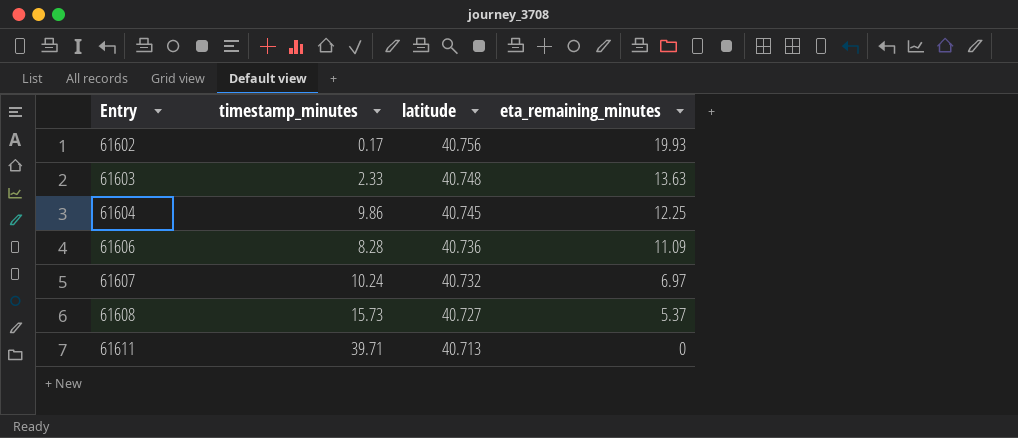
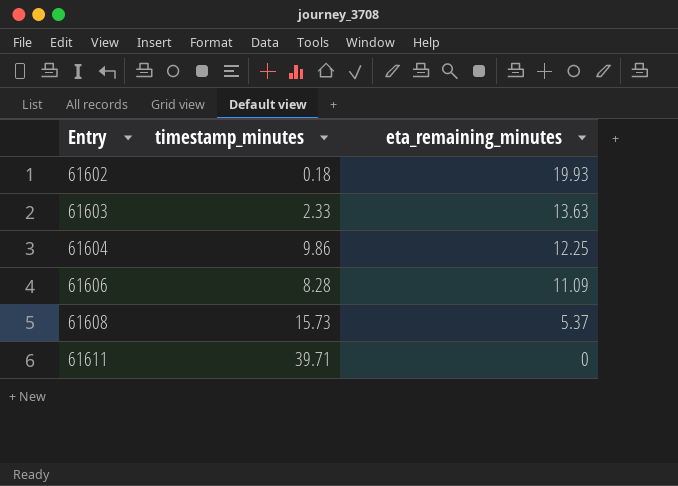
column latitude | position: 3 -> none
row 61607: 10.24 | 40.732 | 6.97 -> none
61602 | timestamp_minutes: 0.17 -> 0.18

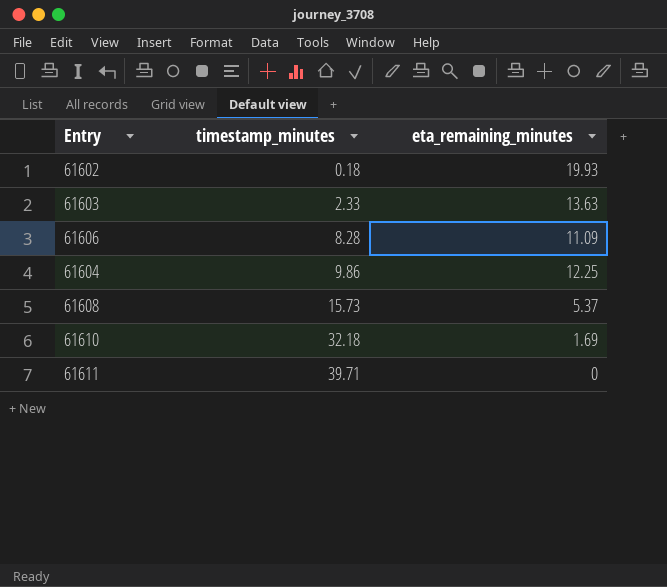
row order: Entry ascending -> timestamp_minutes ascending
row 61610: none -> 32.18 | 1.69

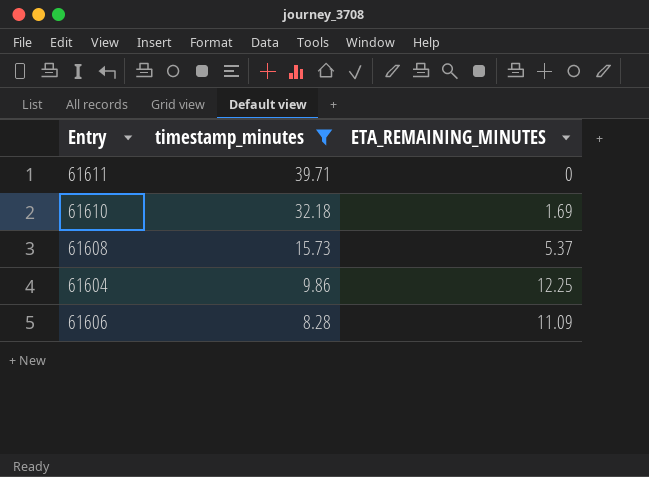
filter: none -> timestamp_minutes >= 8.28
row order: timestamp_minutes ascending -> timestamp_minutes descending
column name: eta_remaining_minutes -> ETA_REMAINING_MINUTES

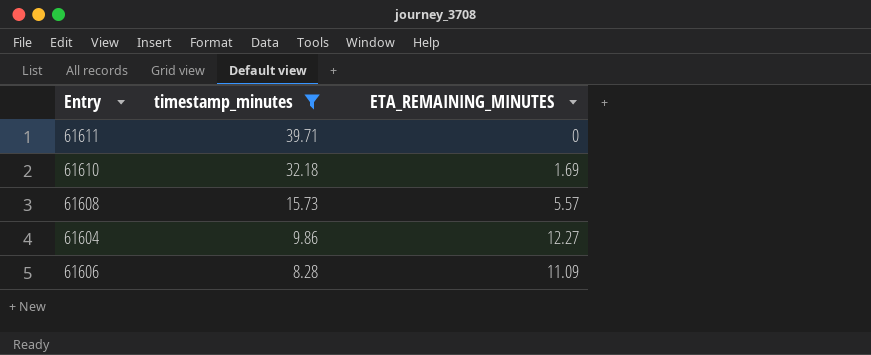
61608 | ETA_REMAINING_MINUTES: 5.37 -> 5.57
61604 | ETA_REMAINING_MINUTES: 12.25 -> 12.27

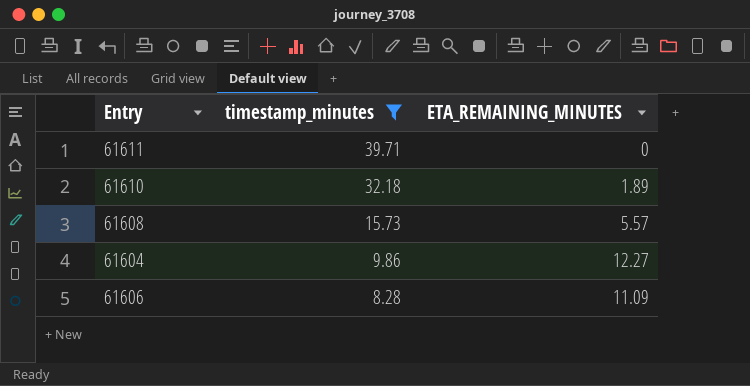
61610 | ETA_REMAINING_MINUTES: 1.69 -> 1.89

